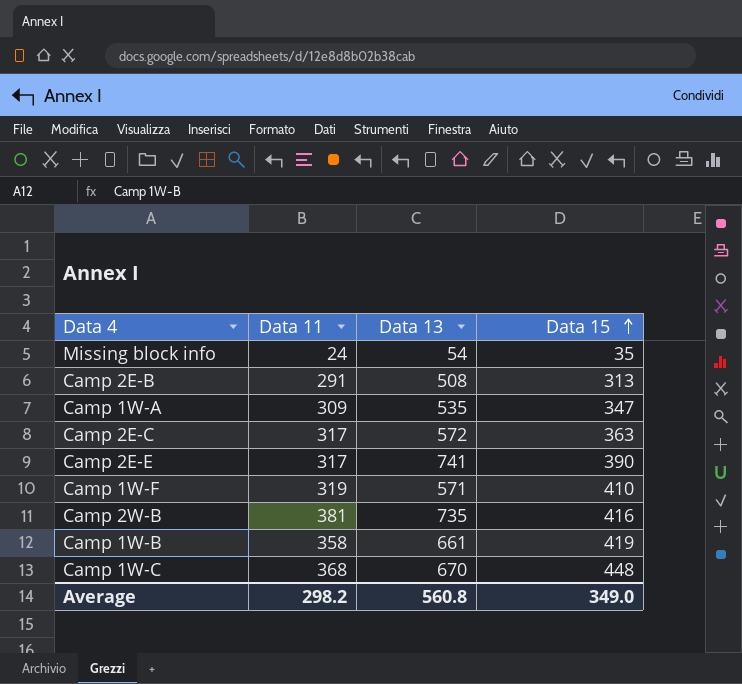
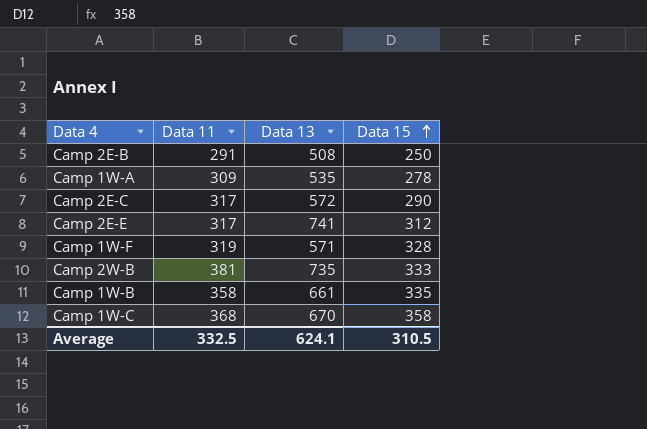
row Missing block info: 24 | 54 | 35 -> none
Camp 2E-B | Data 15: 313 -> 250
Camp 1W-A | Data 15: 347 -> 278
Camp 2E-C | Data 15: 363 -> 290
Camp 2E-E | Data 15: 390 -> 312
Camp 1W-F | Data 15: 410 -> 328
Camp 2W-B | Data 15: 416 -> 333
Camp 1W-B | Data 15: 419 -> 335
Camp 1W-C | Data 15: 448 -> 358
Average | Data 11: 298.2 -> 332.5
Average | Data 13: 560.8 -> 624.1
Average | Data 15: 349.0 -> 310.5

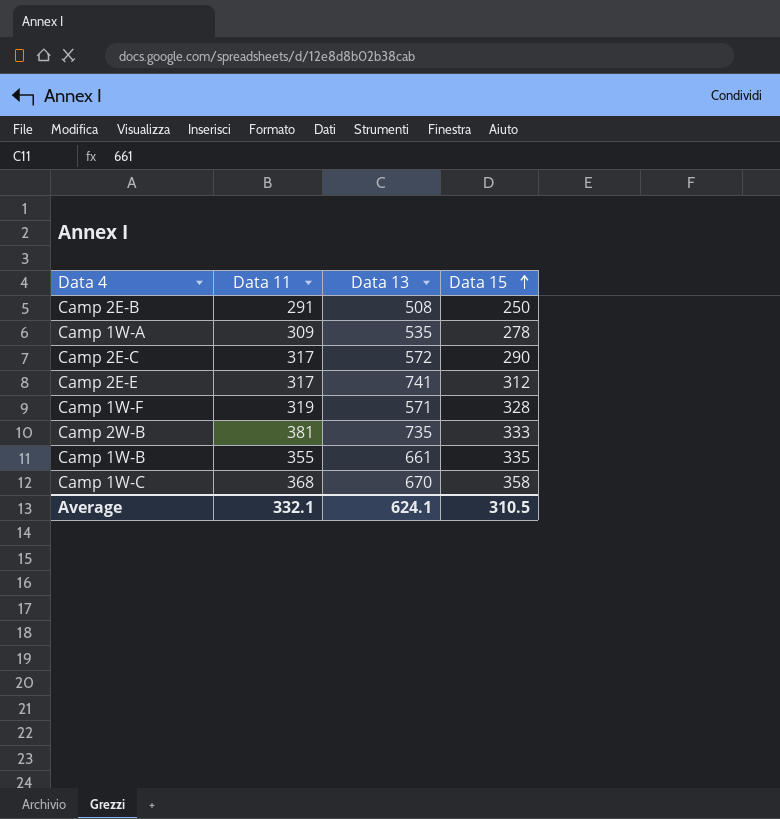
Camp 1W-B | Data 11: 358 -> 355
Average | Data 11: 332.5 -> 332.1

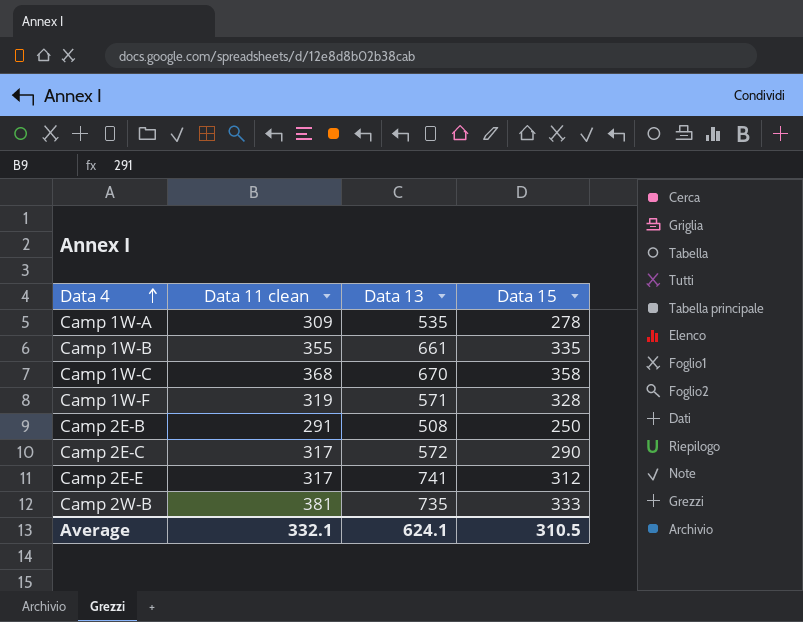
row order: Data 15 ascending -> Data 4 ascending
column name: Data 11 -> Data 11 clean

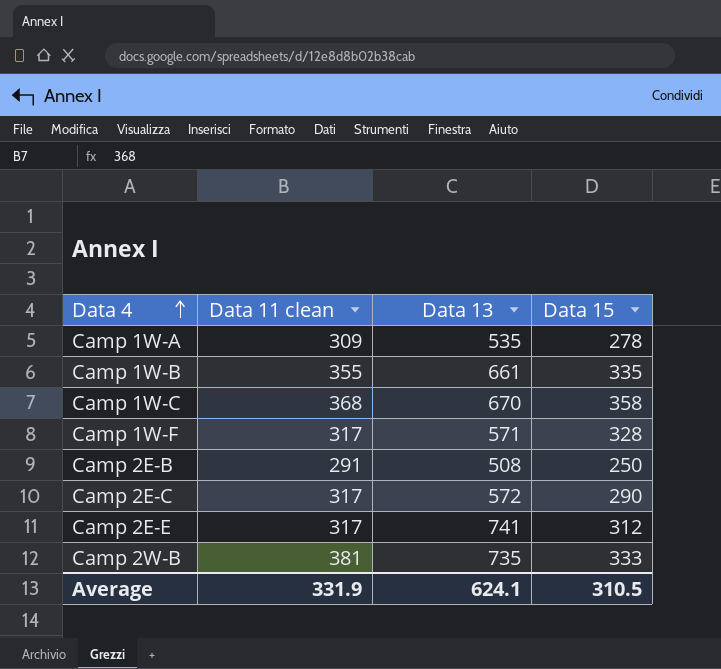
Camp 1W-F | Data 11 clean: 319 -> 317
Average | Data 11 clean: 332.1 -> 331.9

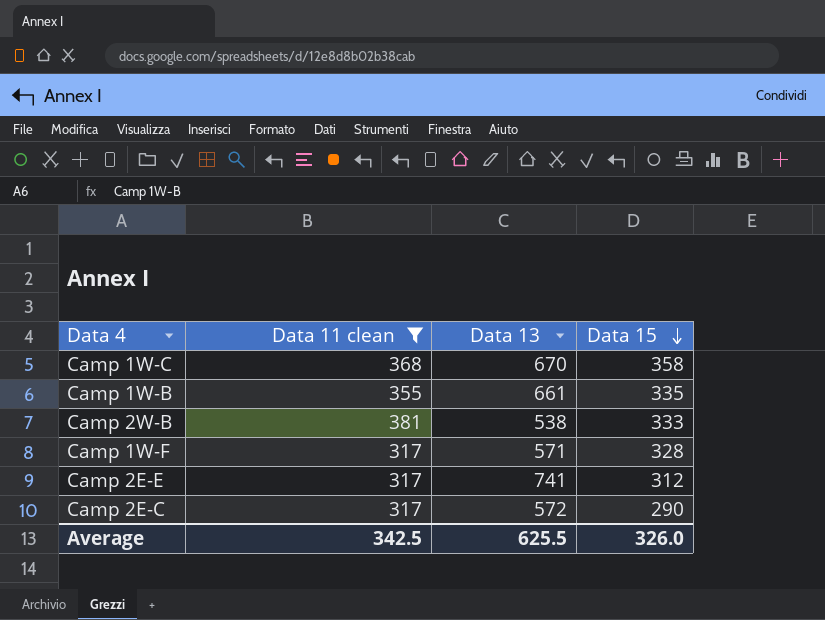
filter: none -> Data 11 clean >= 317
row order: Data 4 ascending -> Data 15 descending
Camp 2W-B | Data 13: 735 -> 538
Average | Data 11 clean: 331.9 -> 342.5
Average | Data 13: 624.1 -> 625.5
Average | Data 15: 310.5 -> 326.0

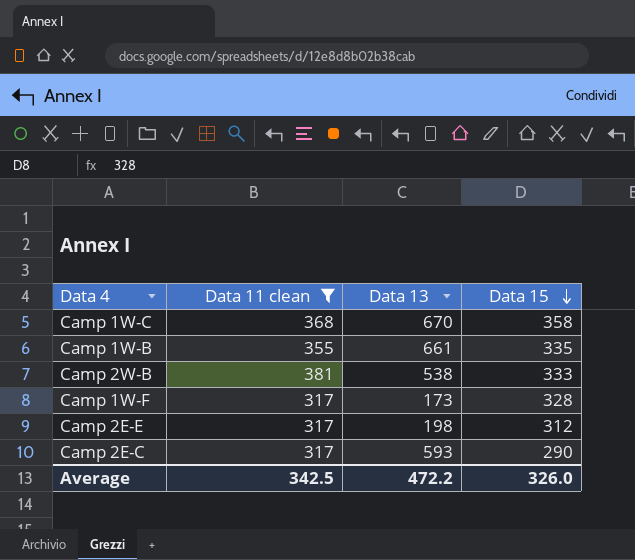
Camp 1W-F | Data 13: 571 -> 173
Camp 2E-E | Data 13: 741 -> 198
Camp 2E-C | Data 13: 572 -> 593
Average | Data 13: 625.5 -> 472.2

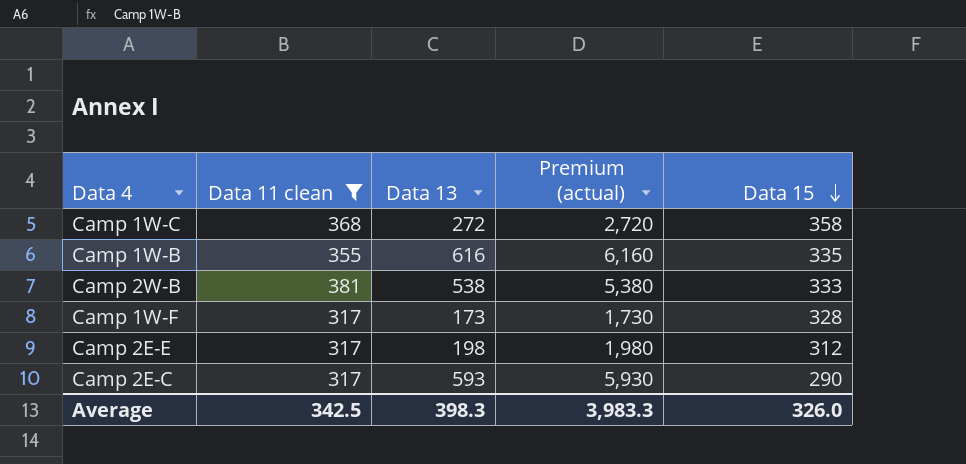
column Premium (actual) | formula: none -> [Data 13] * 10
Camp 1W-C | Data 13: 670 -> 272
Camp 1W-B | Data 13: 661 -> 616
Average | Data 13: 472.2 -> 398.3

